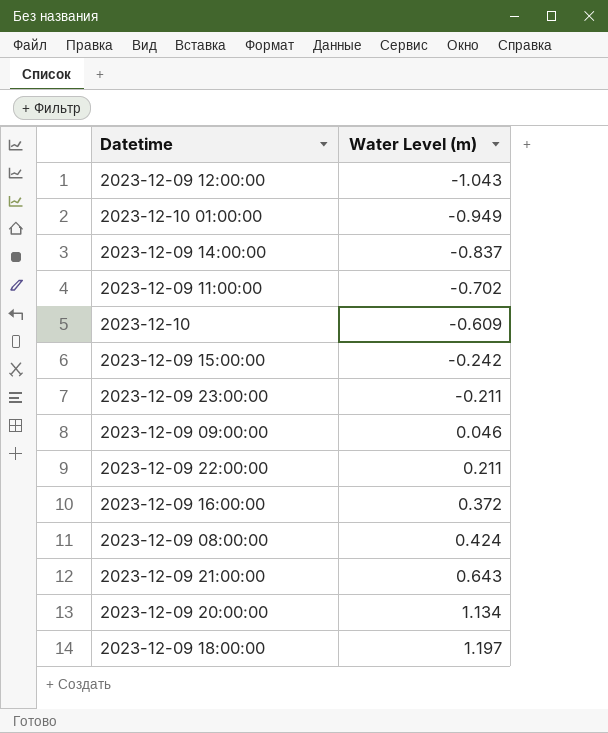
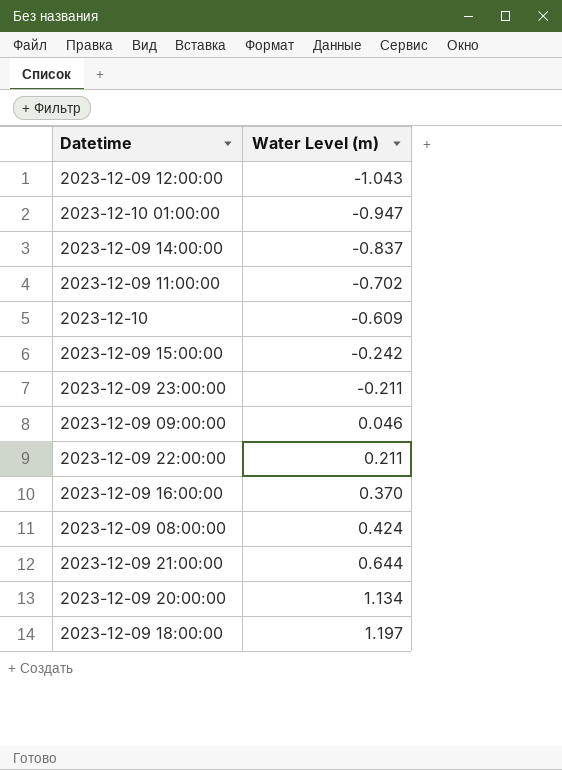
2023-12-10 01:00:00 | Water Level (m): -0.949 -> -0.947
2023-12-09 16:00:00 | Water Level (m): 0.372 -> 0.370
2023-12-09 21:00:00 | Water Level (m): 0.643 -> 0.644

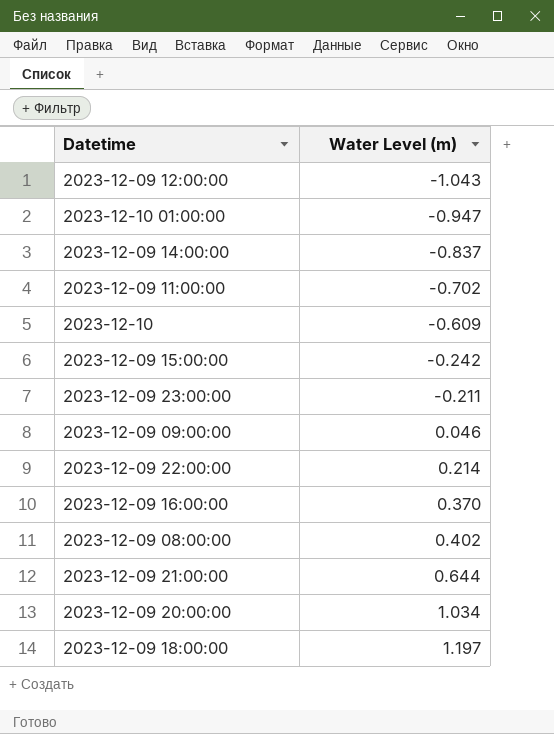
2023-12-09 22:00:00 | Water Level (m): 0.211 -> 0.214
2023-12-09 08:00:00 | Water Level (m): 0.424 -> 0.402
2023-12-09 20:00:00 | Water Level (m): 1.134 -> 1.034

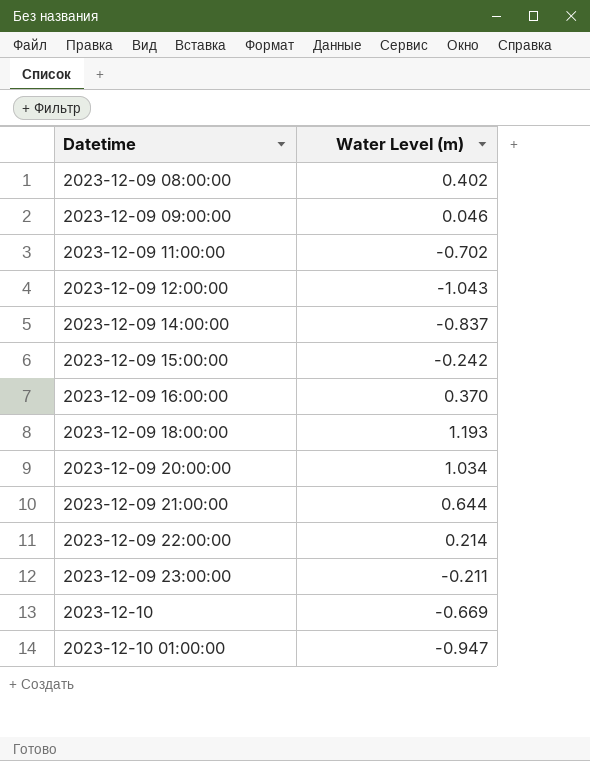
row order: Water Level (m) ascending -> Datetime ascending
2023-12-09 18:00:00 | Water Level (m): 1.197 -> 1.193
2023-12-10 | Water Level (m): -0.609 -> -0.669

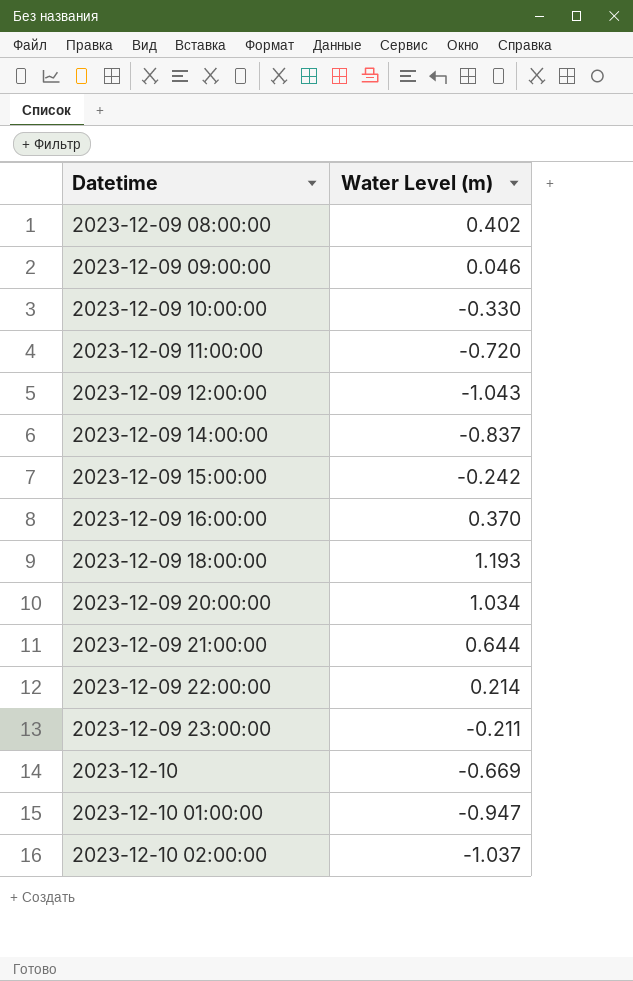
row 2023-12-09 10:00:00: none -> -0.330
2023-12-09 11:00:00 | Water Level (m): -0.702 -> -0.720
row 2023-12-10 02:00:00: none -> -1.037

